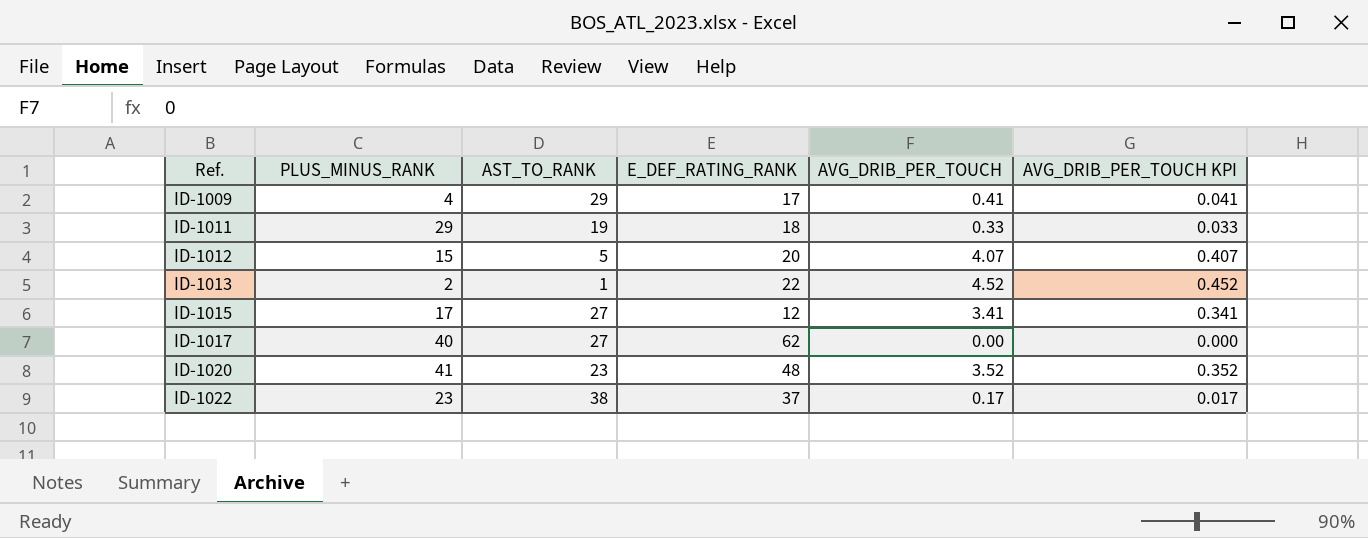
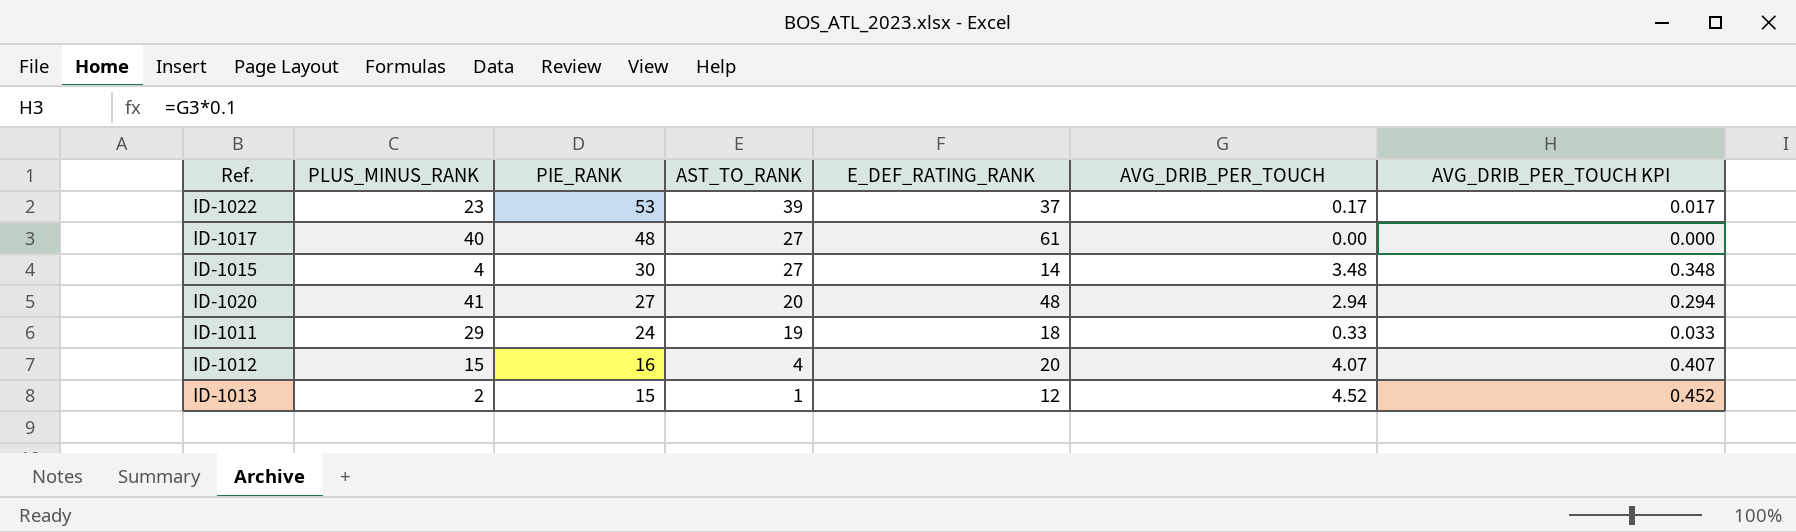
row order: Ref. ascending -> PIE_RANK descending
column PIE_RANK | position: none -> 3
row ID-1009: 4 | 29 | 17 | 0.41 | 0.041 -> none
ID-1022 | AST_TO_RANK: 38 -> 39
ID-1017 | E_DEF_RATING_RANK: 62 -> 61
ID-1015 | PLUS_MINUS_RANK: 17 -> 4
ID-1015 | E_DEF_RATING_RANK: 12 -> 14
ID-1015 | AVG_DRIB_PER_TOUCH: 3.41 -> 3.48
ID-1015 | AVG_DRIB_PER_TOUCH KPI: 0.341 -> 0.348
ID-1020 | AST_TO_RANK: 23 -> 20
ID-1020 | AVG_DRIB_PER_TOUCH: 3.52 -> 2.94
ID-1020 | AVG_DRIB_PER_TOUCH KPI: 0.352 -> 0.294
ID-1012 | AST_TO_RANK: 5 -> 4
ID-1013 | E_DEF_RATING_RANK: 22 -> 12

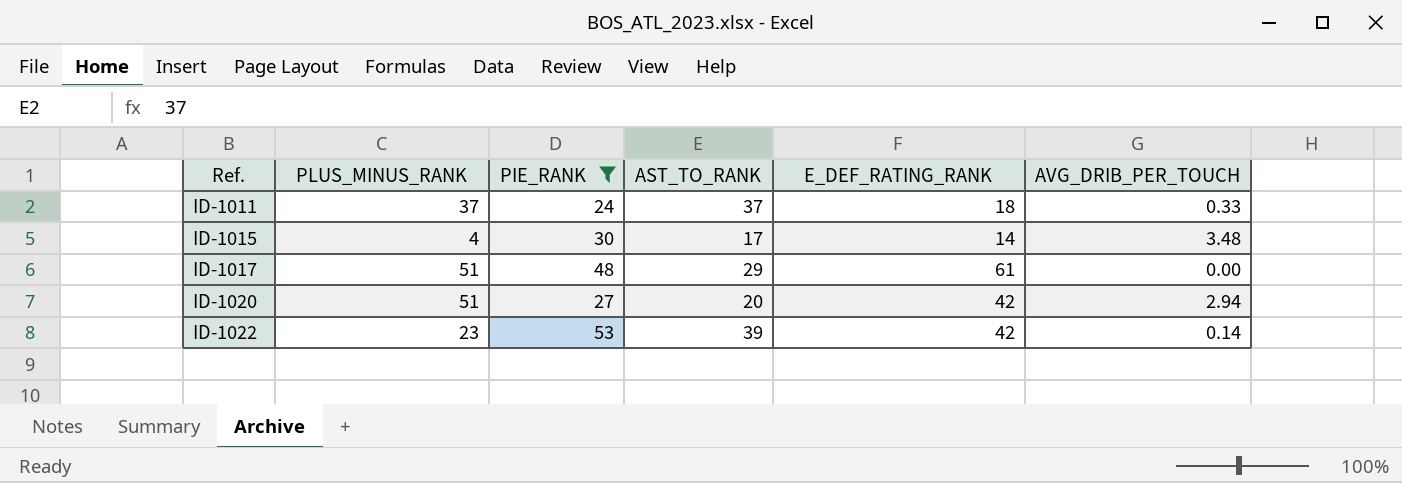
filter: none -> PIE_RANK >= 24
row order: PIE_RANK descending -> Ref. ascending
column AVG_DRIB_PER_TOUCH KPI | formula: [AVG_DRIB_PER_TOUCH] * 0.1 -> none
ID-1011 | PLUS_MINUS_RANK: 29 -> 37
ID-1011 | AST_TO_RANK: 19 -> 37
ID-1015 | AST_TO_RANK: 27 -> 17
ID-1017 | PLUS_MINUS_RANK: 40 -> 51
ID-1017 | AST_TO_RANK: 27 -> 29
ID-1020 | PLUS_MINUS_RANK: 41 -> 51
ID-1020 | E_DEF_RATING_RANK: 48 -> 42
ID-1022 | E_DEF_RATING_RANK: 37 -> 42
ID-1022 | AVG_DRIB_PER_TOUCH: 0.17 -> 0.14

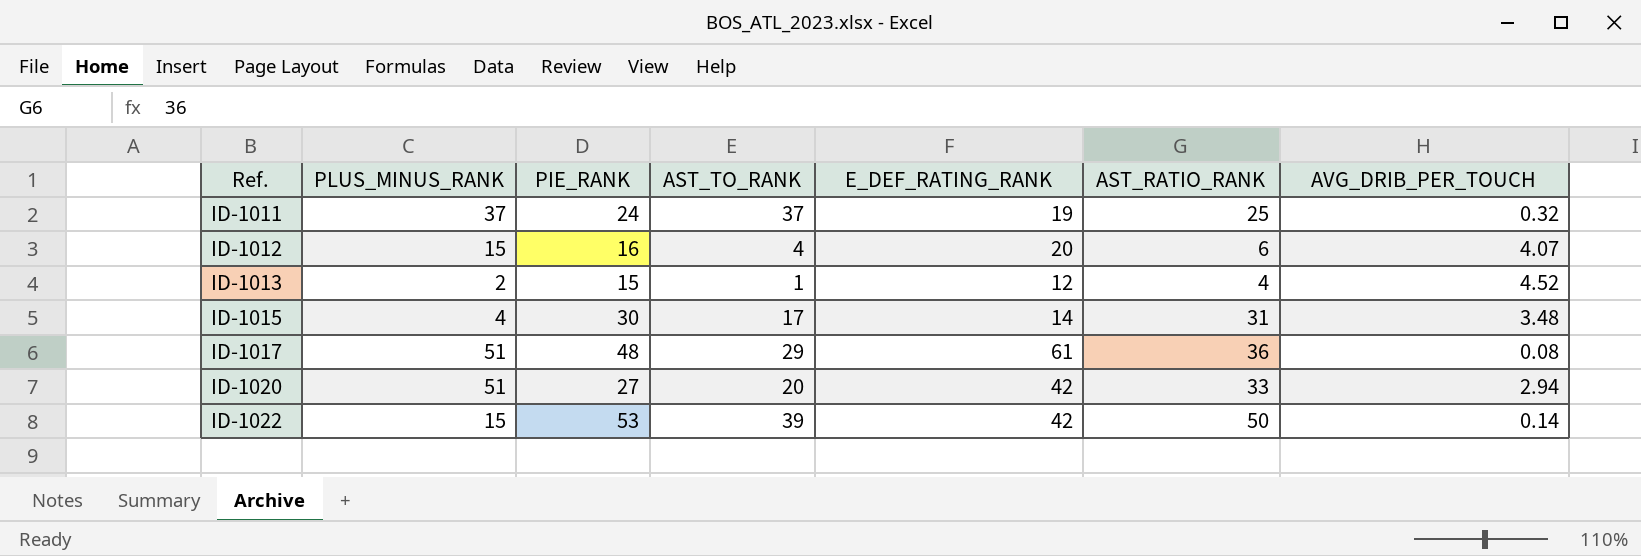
filter: PIE_RANK >= 24 -> none
column AST_RATIO_RANK | position: none -> 6
ID-1011 | E_DEF_RATING_RANK: 18 -> 19
ID-1011 | AVG_DRIB_PER_TOUCH: 0.33 -> 0.32
ID-1017 | AVG_DRIB_PER_TOUCH: 0.00 -> 0.08
ID-1022 | PLUS_MINUS_RANK: 23 -> 15

